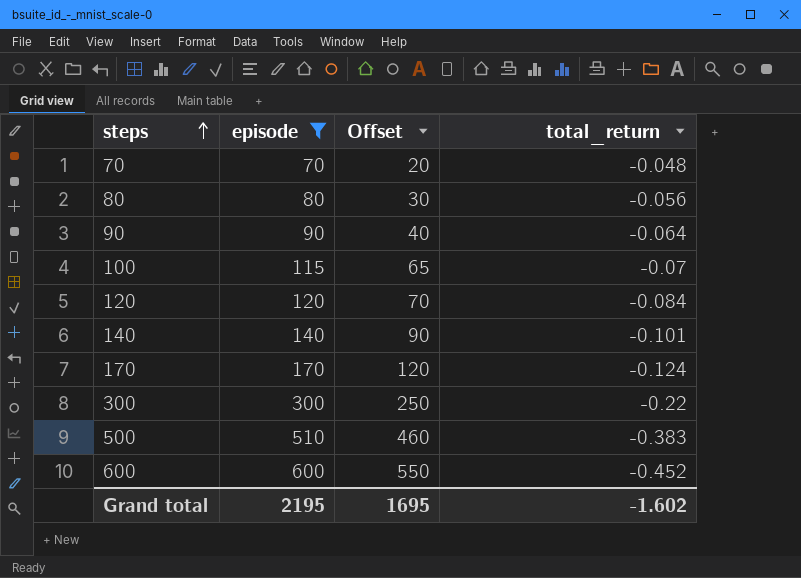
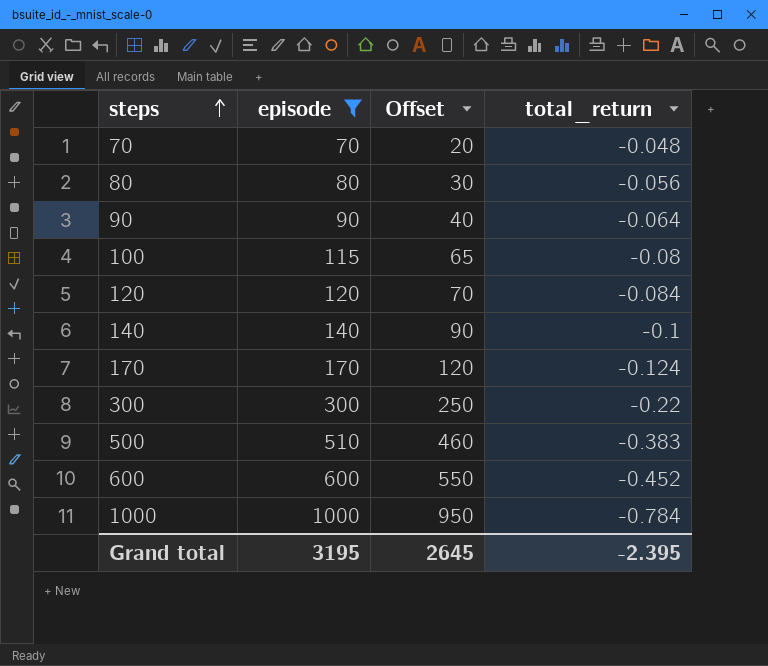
100 | total_return: -0.07 -> -0.08
140 | total_return: -0.101 -> -0.1
row 1000: none -> 1000 | 950 | -0.784
Grand total | episode: 2195 -> 3195
Grand total | Offset: 1695 -> 2645
Grand total | total_return: -1.602 -> -2.395

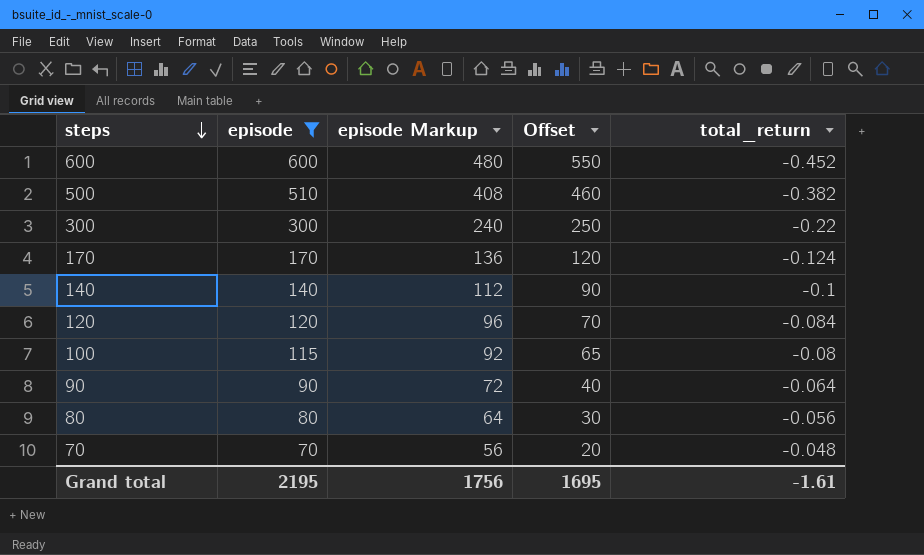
row order: steps ascending -> steps descending
column episode Markup | formula: none -> [episode] * 0.8
row 1000: 1000 | 950 | -0.784 -> none
500 | total_return: -0.383 -> -0.382
Grand total | episode: 3195 -> 2195
Grand total | Offset: 2645 -> 1695
Grand total | total_return: -2.395 -> -1.61

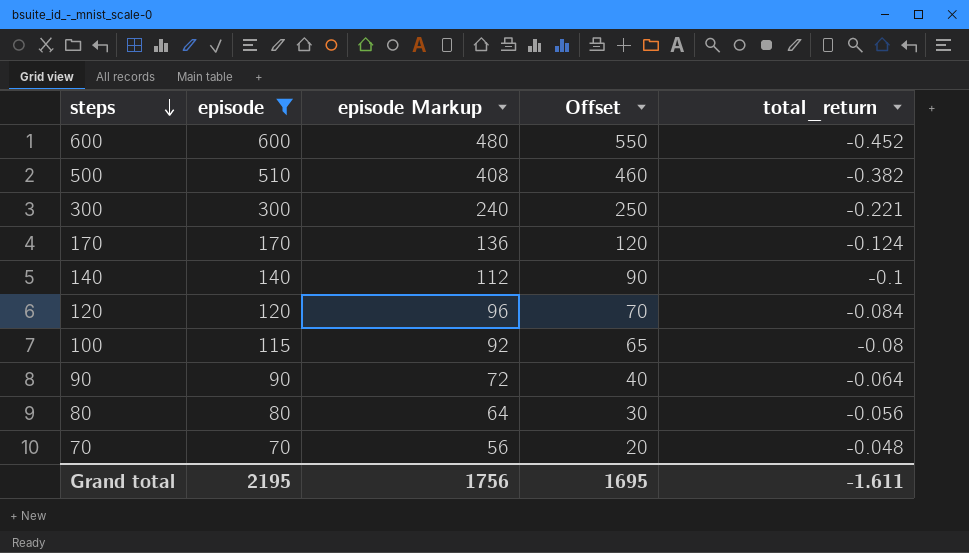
300 | total_return: -0.22 -> -0.221
Grand total | total_return: -1.61 -> -1.611

